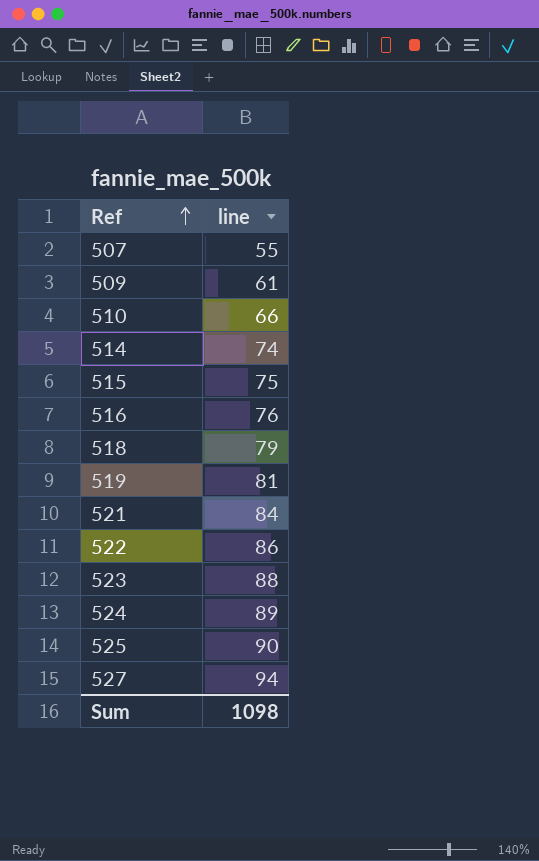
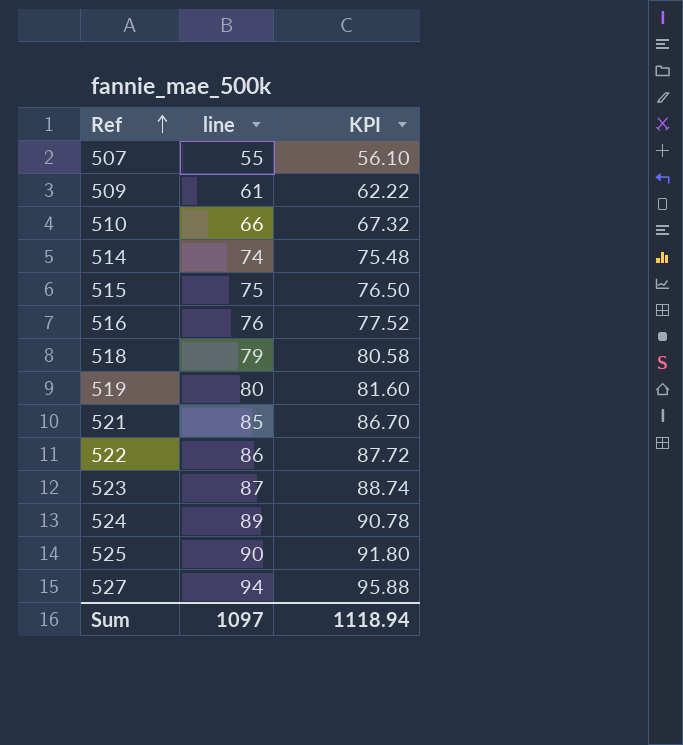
column KPI | formula: none -> [line] * 1.02
519 | line: 81 -> 80
521 | line: 84 -> 85
523 | line: 88 -> 87
Sum | line: 1098 -> 1097

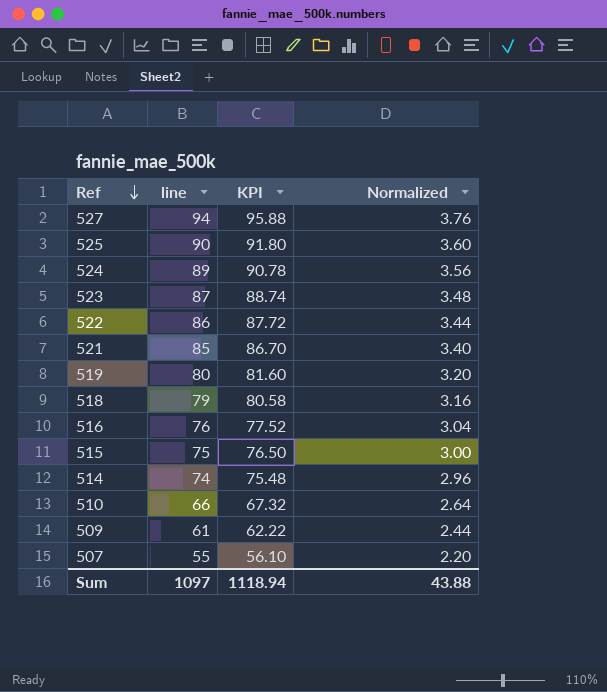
row order: Ref ascending -> Ref descending
column Normalized | formula: none -> [line] * 0.04

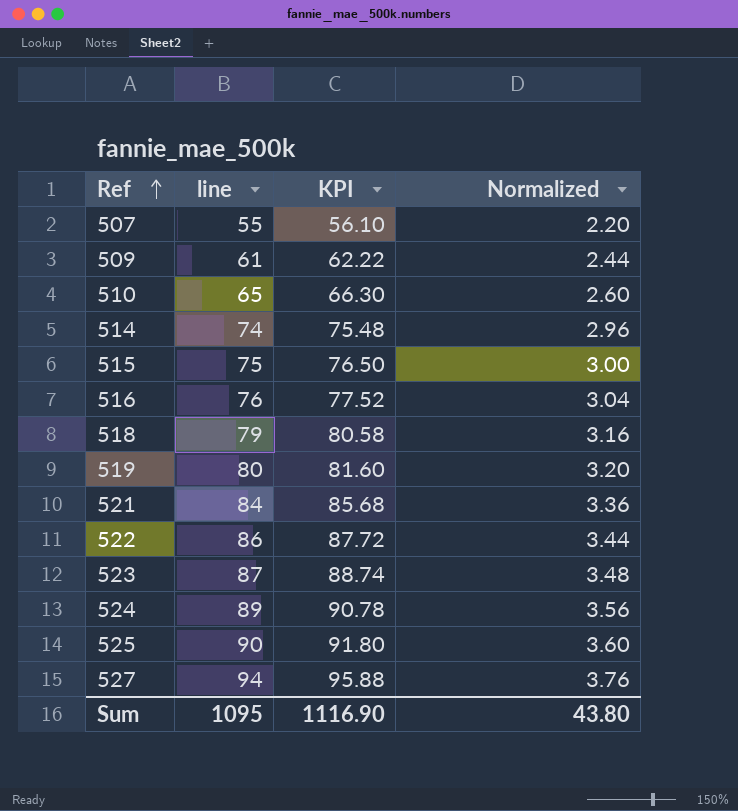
row order: Ref descending -> Ref ascending
510 | line: 66 -> 65
510 | KPI: 67.32 -> 66.30
510 | Normalized: 2.64 -> 2.60
521 | line: 85 -> 84
521 | KPI: 86.70 -> 85.68
521 | Normalized: 3.40 -> 3.36
Sum | line: 1097 -> 1095
Sum | KPI: 1118.94 -> 1116.90
Sum | Normalized: 43.88 -> 43.80

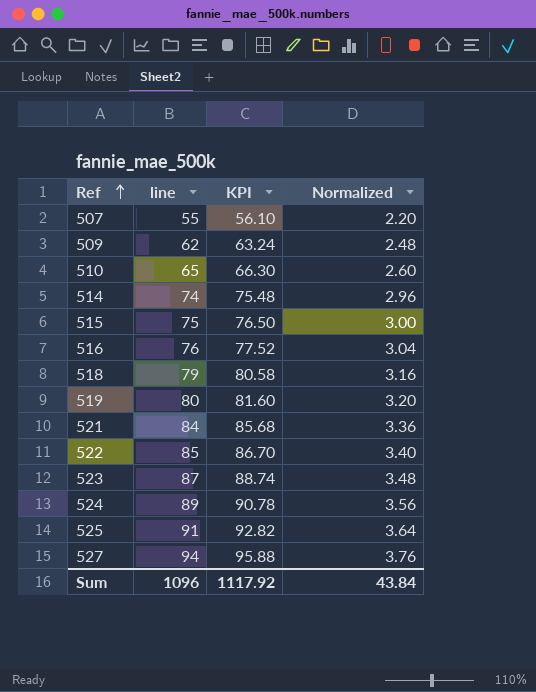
509 | line: 61 -> 62
509 | KPI: 62.22 -> 63.24
509 | Normalized: 2.44 -> 2.48
522 | line: 86 -> 85
522 | KPI: 87.72 -> 86.70
522 | Normalized: 3.44 -> 3.40
525 | line: 90 -> 91
525 | KPI: 91.80 -> 92.82
525 | Normalized: 3.60 -> 3.64
Sum | line: 1095 -> 1096
Sum | KPI: 1116.90 -> 1117.92
Sum | Normalized: 43.80 -> 43.84

